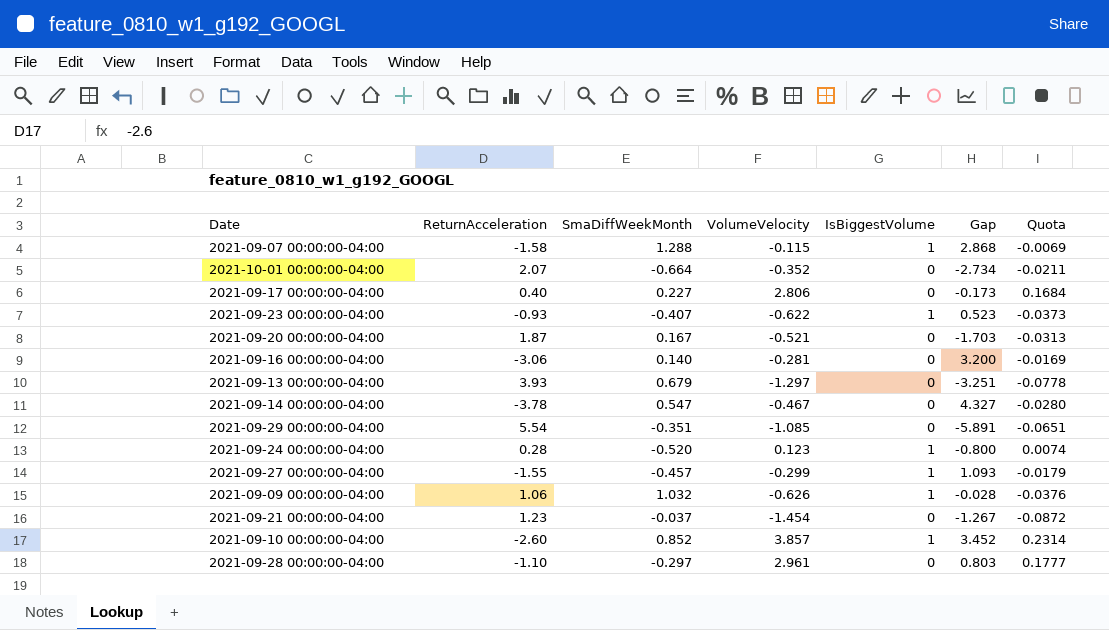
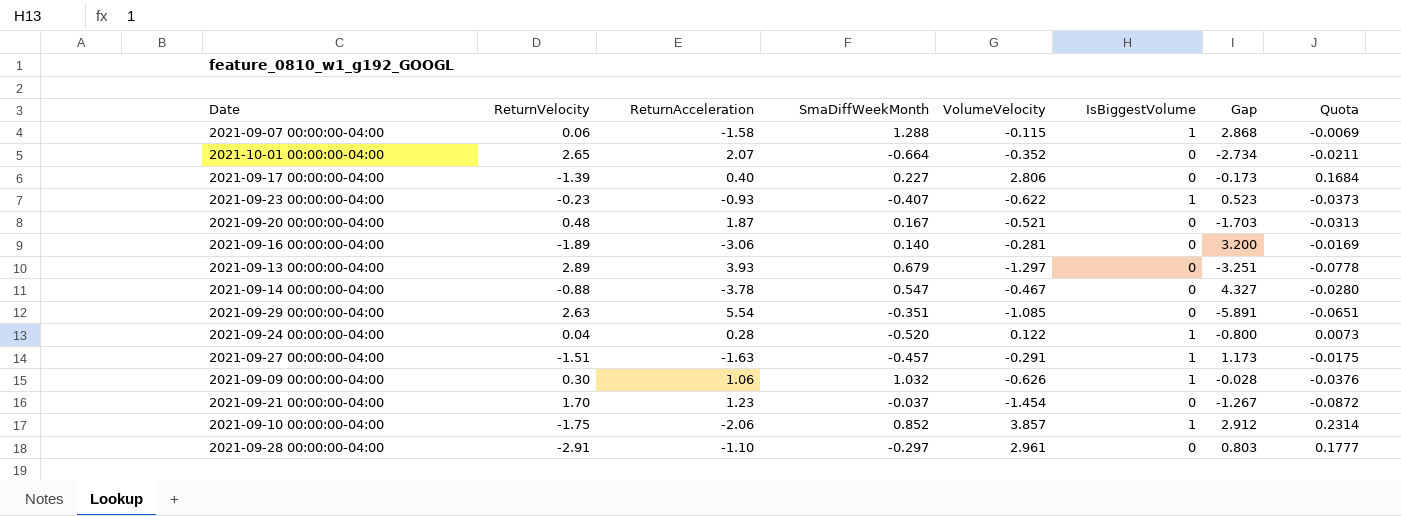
column ReturnVelocity | position: none -> 2
2021-09-24 00:00:00-04:00 | VolumeVelocity: 0.123 -> 0.122
2021-09-24 00:00:00-04:00 | Quota: 0.0074 -> 0.0073
2021-09-27 00:00:00-04:00 | ReturnAcceleration: -1.55 -> -1.63
2021-09-27 00:00:00-04:00 | VolumeVelocity: -0.299 -> -0.291
2021-09-27 00:00:00-04:00 | Gap: 1.093 -> 1.173
2021-09-27 00:00:00-04:00 | Quota: -0.0179 -> -0.0175
2021-09-10 00:00:00-04:00 | ReturnAcceleration: -2.60 -> -2.06
2021-09-10 00:00:00-04:00 | Gap: 3.452 -> 2.912

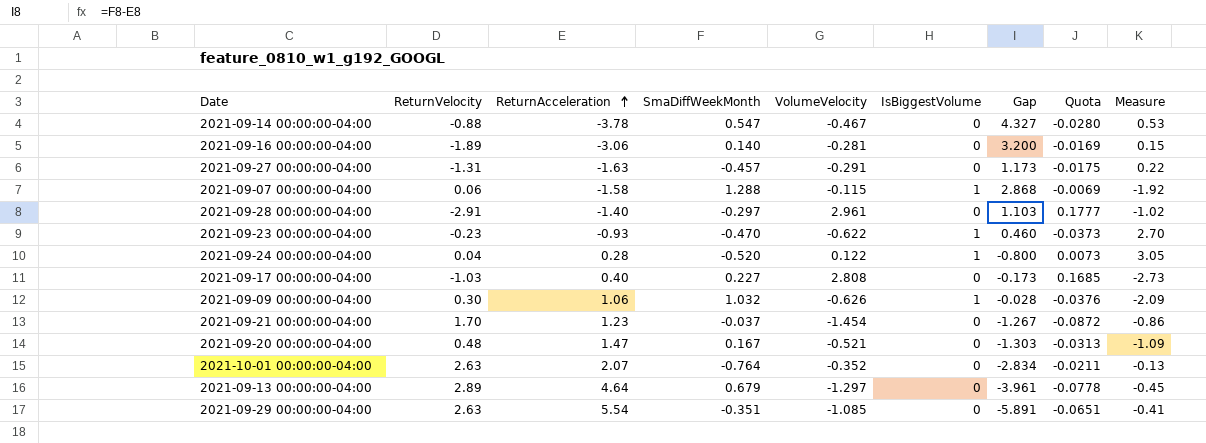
row order: none -> ReturnAcceleration ascending
column Measure | formula: none -> [VolumeVelocity] / [ReturnVelocity]
row 2021-09-10 00:00:00-04:00: -1.75 | -2.06 | 0.852 | 3.857 | 1 | 2.912 | 0.2314 -> none
2021-09-27 00:00:00-04:00 | ReturnVelocity: -1.51 -> -1.31
2021-09-27 00:00:00-04:00 | IsBiggestVolume: 1 -> 0
2021-09-28 00:00:00-04:00 | ReturnAcceleration: -1.10 -> -1.40
2021-09-28 00:00:00-04:00 | Gap: 0.803 -> 1.103
2021-09-23 00:00:00-04:00 | SmaDiffWeekMonth: -0.407 -> -0.470
2021-09-23 00:00:00-04:00 | Gap: 0.523 -> 0.460
2021-09-17 00:00:00-04:00 | ReturnVelocity: -1.39 -> -1.03
2021-09-17 00:00:00-04:00 | VolumeVelocity: 2.806 -> 2.808
2021-09-17 00:00:00-04:00 | Quota: 0.1684 -> 0.1685
2021-09-20 00:00:00-04:00 | ReturnAcceleration: 1.87 -> 1.47
2021-09-20 00:00:00-04:00 | Gap: -1.703 -> -1.303
2021-10-01 00:00:00-04:00 | ReturnVelocity: 2.65 -> 2.63
2021-10-01 00:00:00-04:00 | SmaDiffWeekMonth: -0.664 -> -0.764
2021-10-01 00:00:00-04:00 | Gap: -2.734 -> -2.834
2021-09-13 00:00:00-04:00 | ReturnAcceleration: 3.93 -> 4.64
2021-09-13 00:00:00-04:00 | Gap: -3.251 -> -3.961

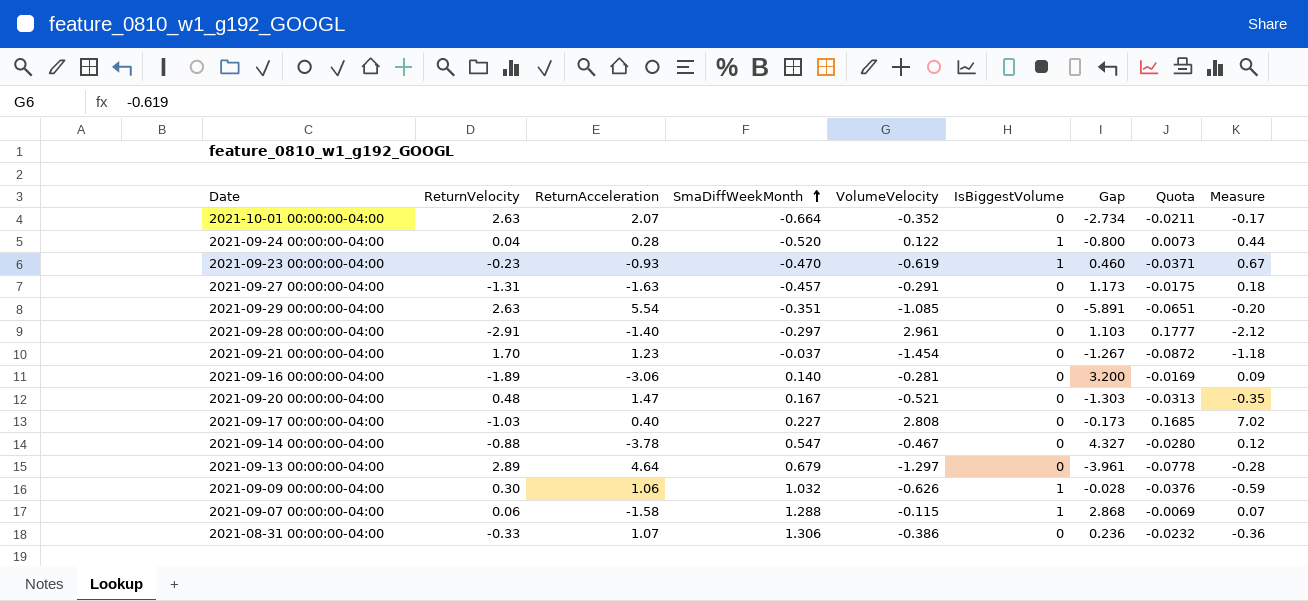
row order: ReturnAcceleration ascending -> SmaDiffWeekMonth ascending
column Measure | formula: [VolumeVelocity] / [ReturnVelocity] -> [VolumeVelocity] / [ReturnAcceleration]
2021-10-01 00:00:00-04:00 | SmaDiffWeekMonth: -0.764 -> -0.664
2021-10-01 00:00:00-04:00 | Gap: -2.834 -> -2.734
2021-09-23 00:00:00-04:00 | VolumeVelocity: -0.622 -> -0.619
2021-09-23 00:00:00-04:00 | Quota: -0.0373 -> -0.0371
row 2021-08-31 00:00:00-04:00: none -> -0.33 | 1.07 | 1.306 | -0.386 | 0 | 0.236 | -0.0232 | -0.36

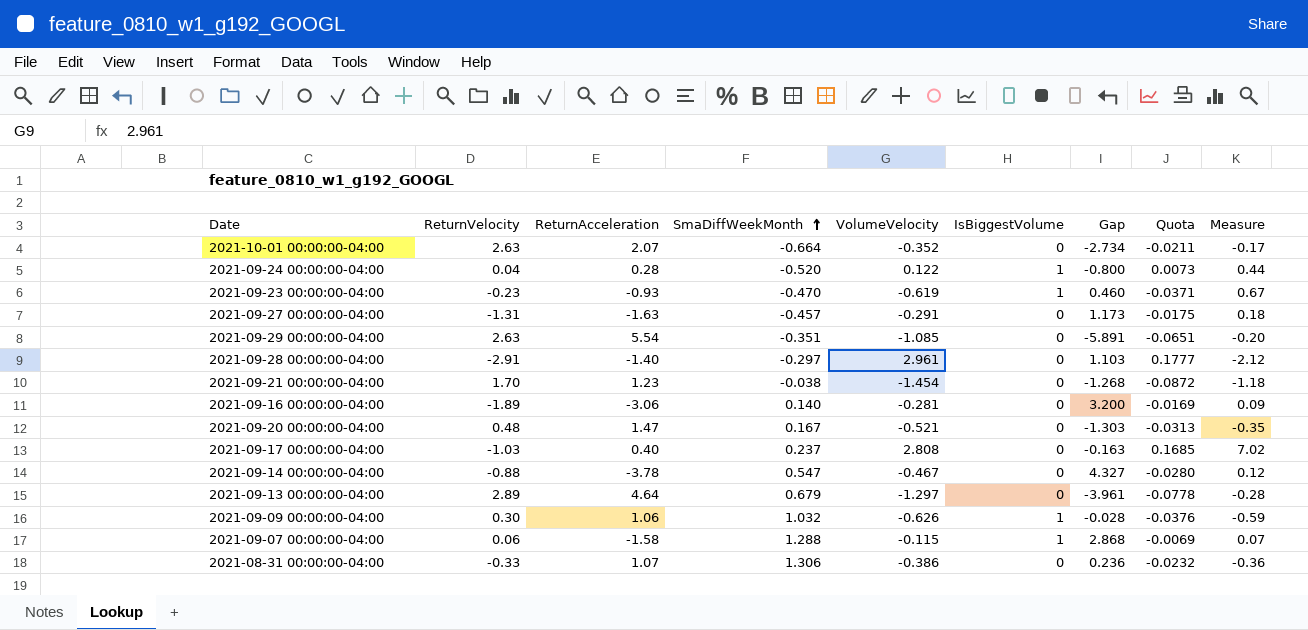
2021-09-21 00:00:00-04:00 | SmaDiffWeekMonth: -0.037 -> -0.038
2021-09-21 00:00:00-04:00 | Gap: -1.267 -> -1.268
2021-09-17 00:00:00-04:00 | SmaDiffWeekMonth: 0.227 -> 0.237
2021-09-17 00:00:00-04:00 | Gap: -0.173 -> -0.163

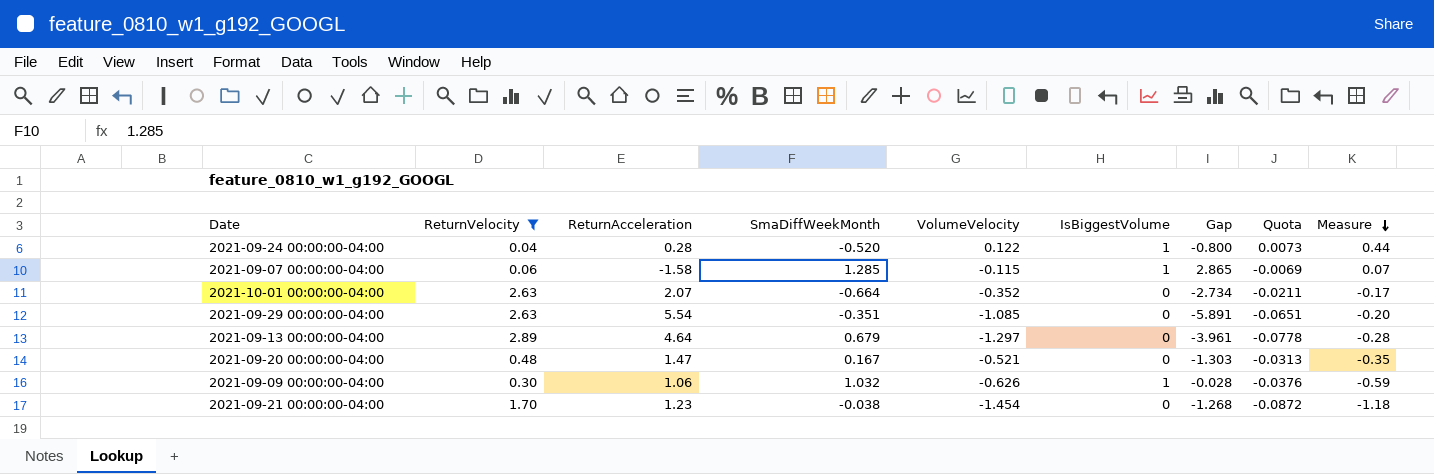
filter: none -> ReturnVelocity >= 0.04
row order: SmaDiffWeekMonth ascending -> Measure descending
2021-09-07 00:00:00-04:00 | SmaDiffWeekMonth: 1.288 -> 1.285
2021-09-07 00:00:00-04:00 | Gap: 2.868 -> 2.865

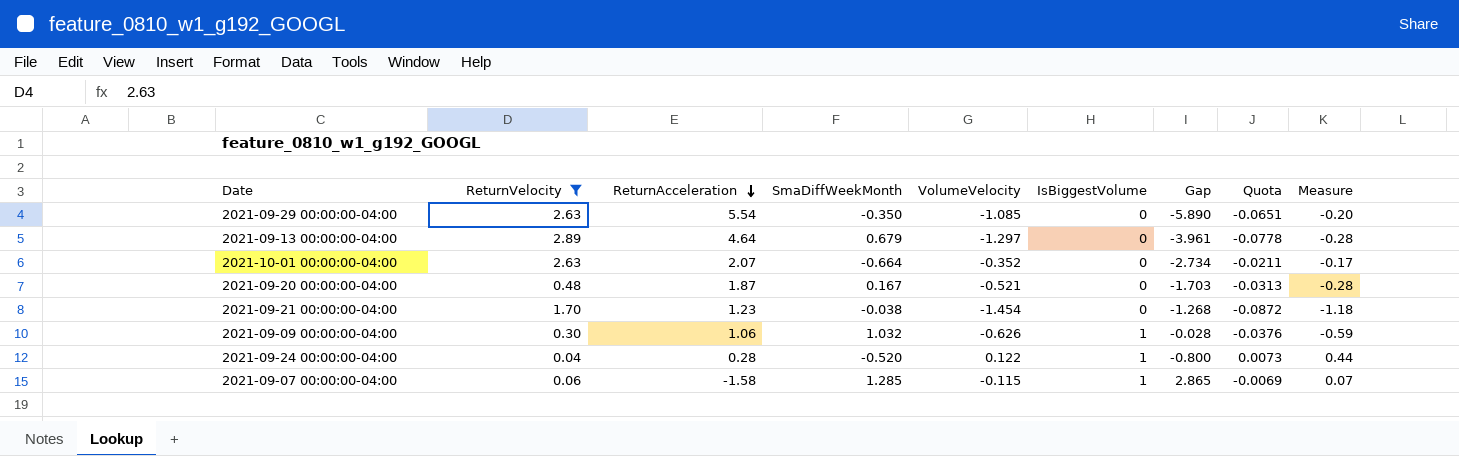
row order: Measure descending -> ReturnAcceleration descending
2021-09-29 00:00:00-04:00 | SmaDiffWeekMonth: -0.351 -> -0.350
2021-09-29 00:00:00-04:00 | Gap: -5.891 -> -5.890
2021-09-20 00:00:00-04:00 | ReturnAcceleration: 1.47 -> 1.87
2021-09-20 00:00:00-04:00 | Gap: -1.303 -> -1.703
2021-09-20 00:00:00-04:00 | Measure: -0.35 -> -0.28

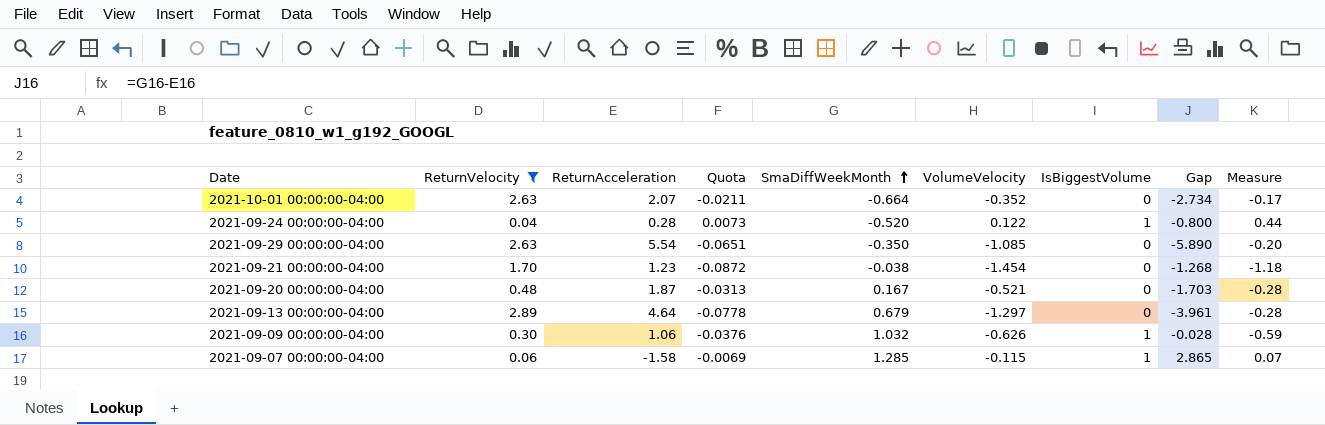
row order: ReturnAcceleration descending -> SmaDiffWeekMonth ascending
column Quota | position: 8 -> 4

